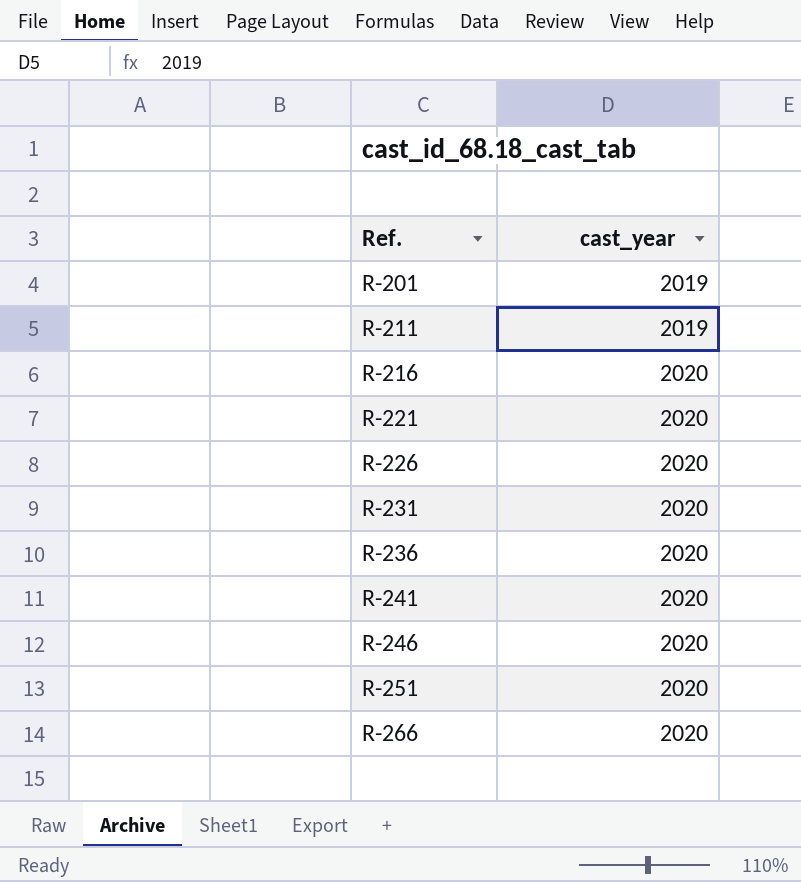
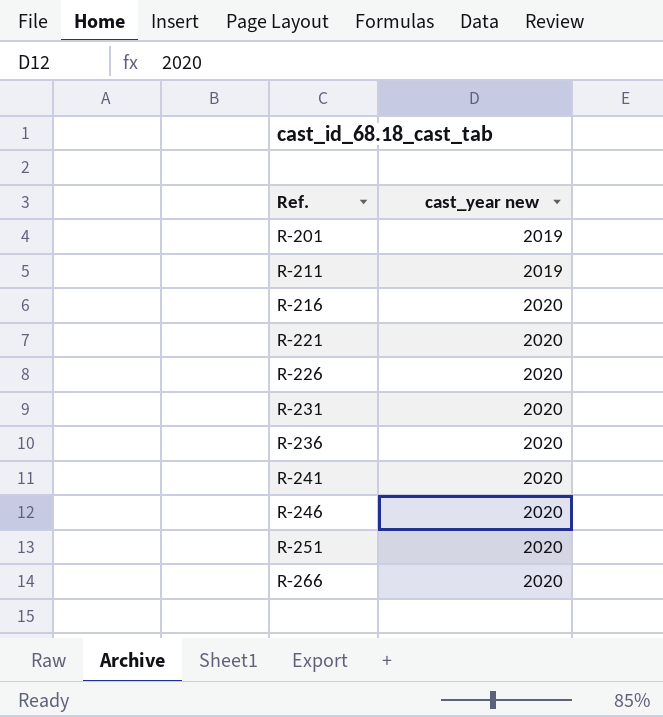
column name: cast_year -> cast_year new

